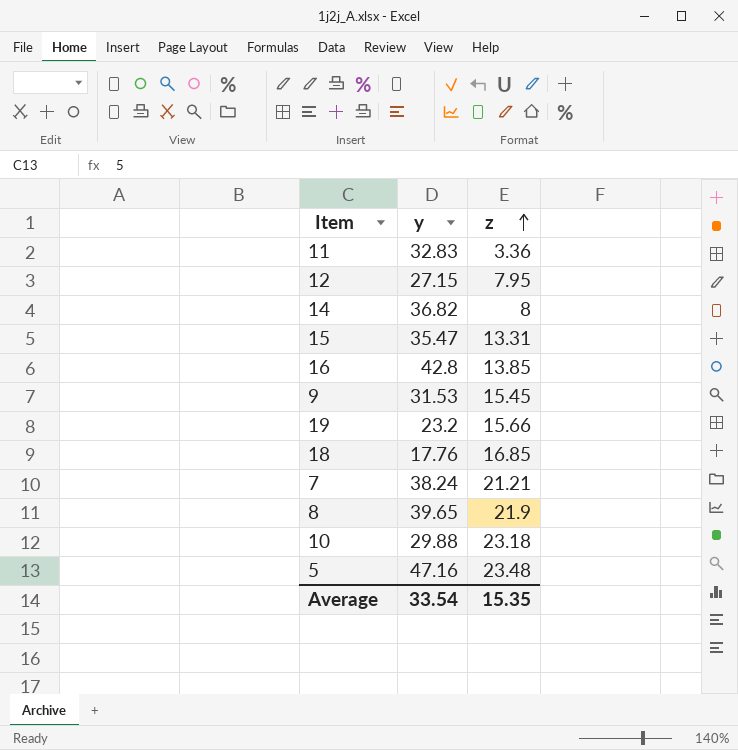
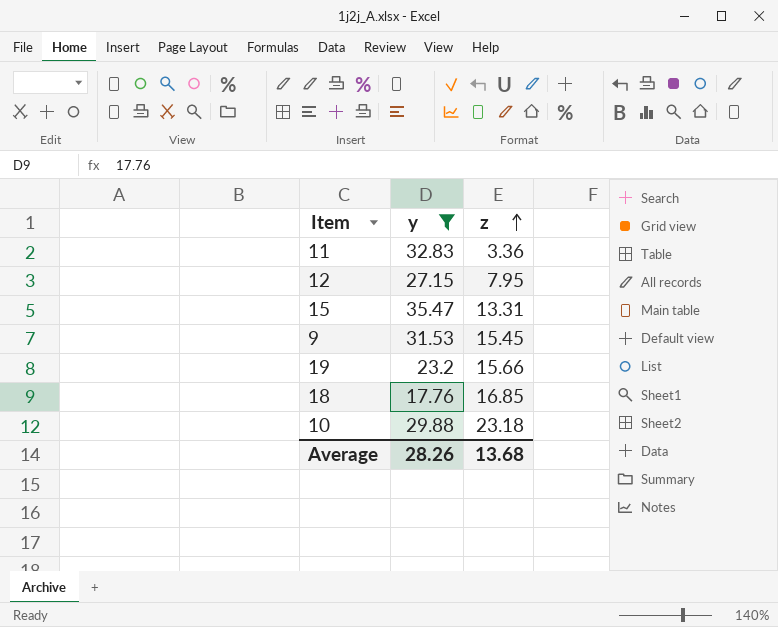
filter: none -> y <= 35.47
Average | y: 33.54 -> 28.26
Average | z: 15.35 -> 13.68

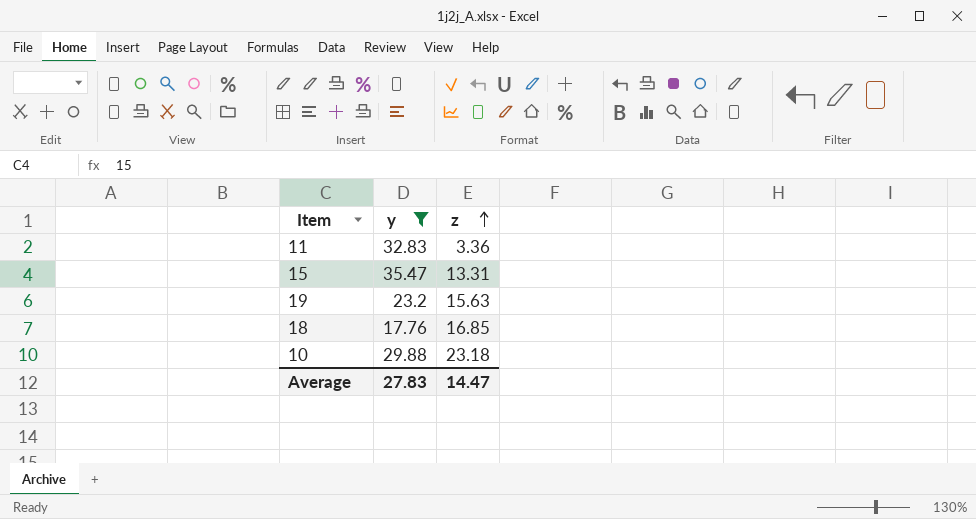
row 12: 27.15 | 7.95 -> none
row 9: 31.53 | 15.45 -> none
19 | z: 15.66 -> 15.63
Average | y: 28.26 -> 27.83
Average | z: 13.68 -> 14.47

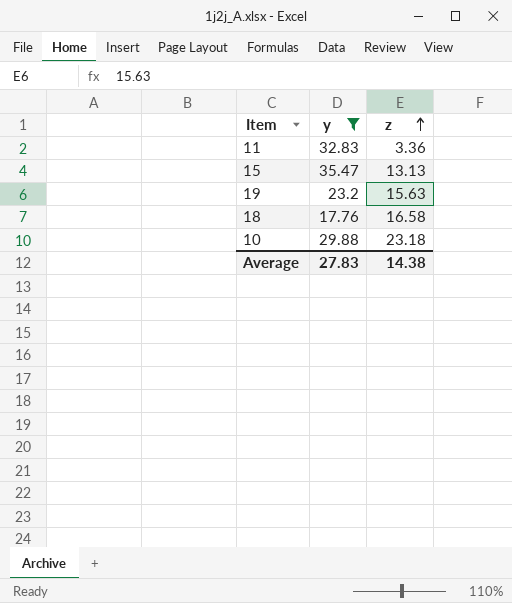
15 | z: 13.31 -> 13.13
18 | z: 16.85 -> 16.58
Average | z: 14.47 -> 14.38

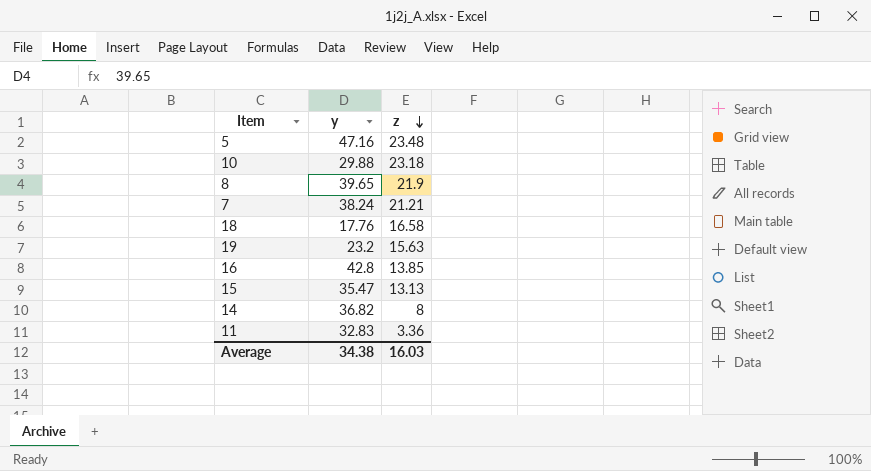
filter: y <= 35.47 -> none
row order: z ascending -> z descending
Average | y: 27.83 -> 34.38
Average | z: 14.38 -> 16.03

